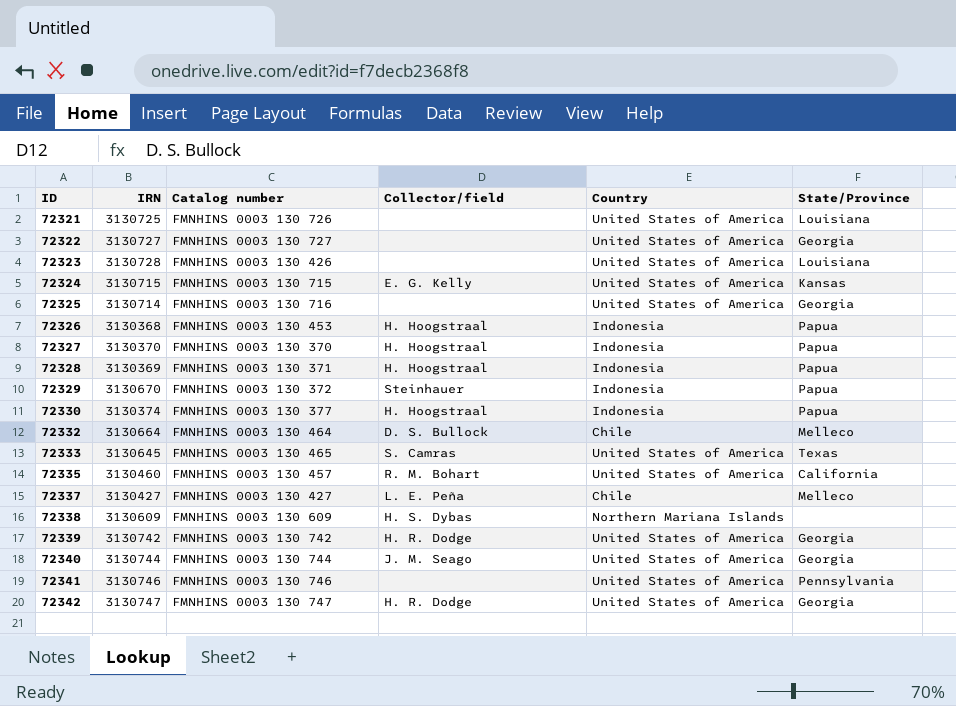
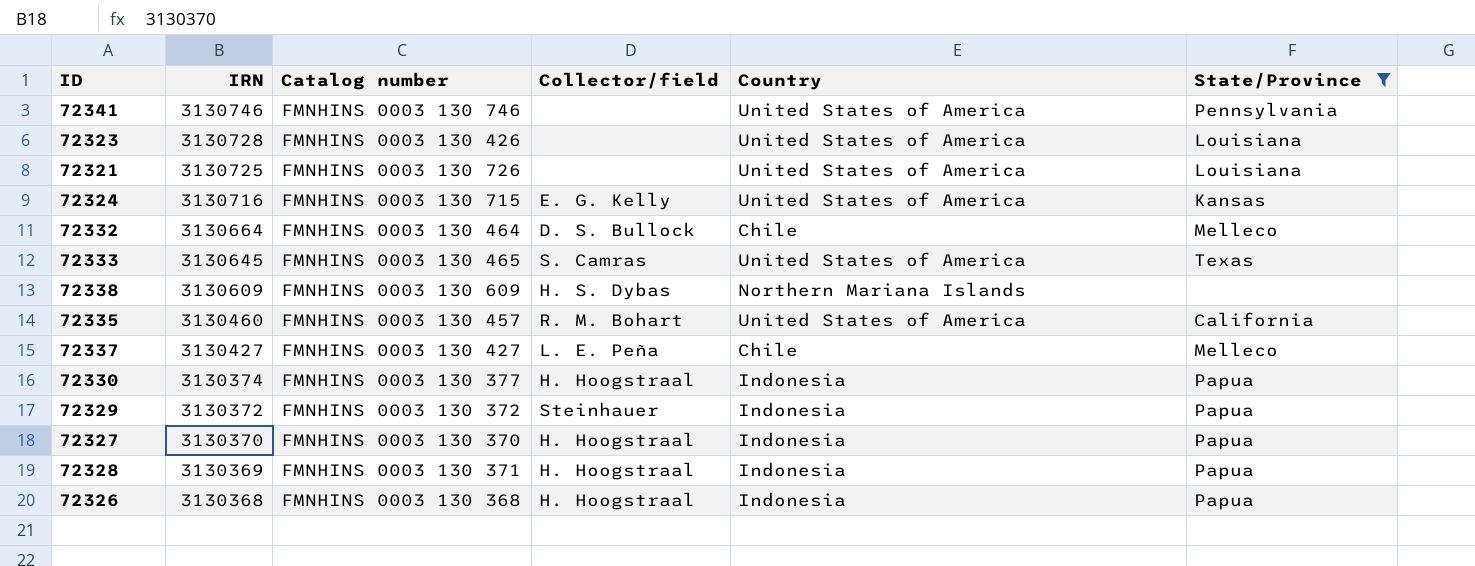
filter: none -> State/Province != Georgia
row order: ID ascending -> IRN descending
72324 | IRN: 3130715 -> 3130716
72329 | IRN: 3130670 -> 3130372
72326 | Catalog number: FMNHINS 0003 130 453 -> FMNHINS 0003 130 368

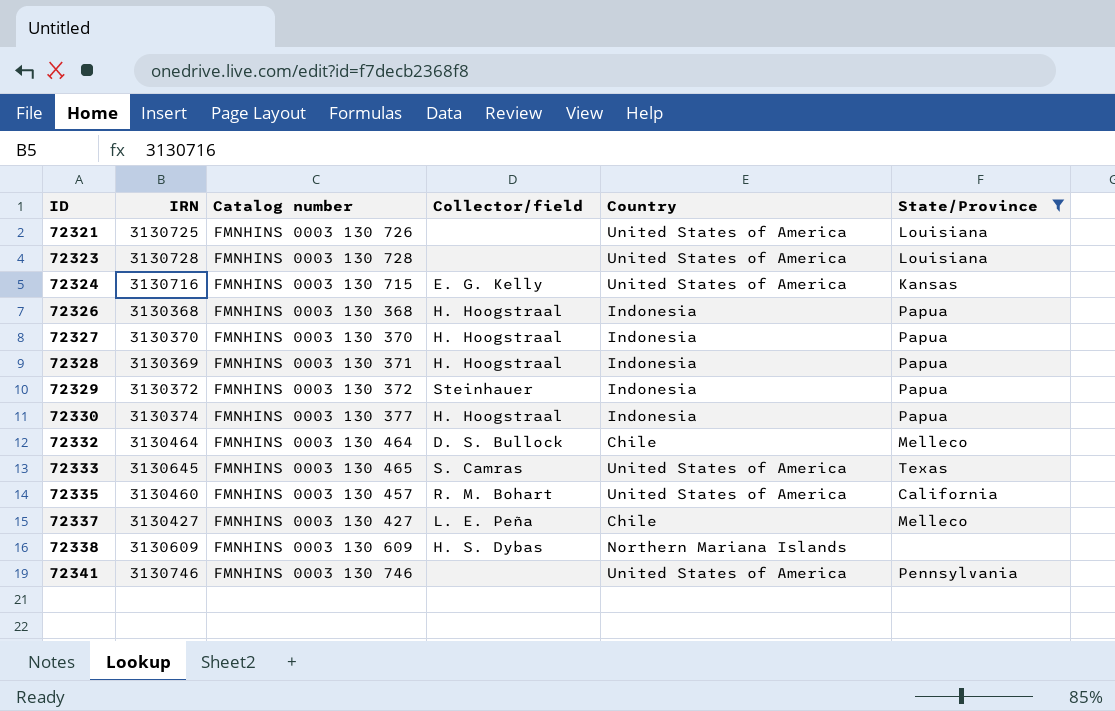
row order: IRN descending -> ID ascending
72323 | Catalog number: FMNHINS 0003 130 426 -> FMNHINS 0003 130 728
72332 | IRN: 3130664 -> 3130464

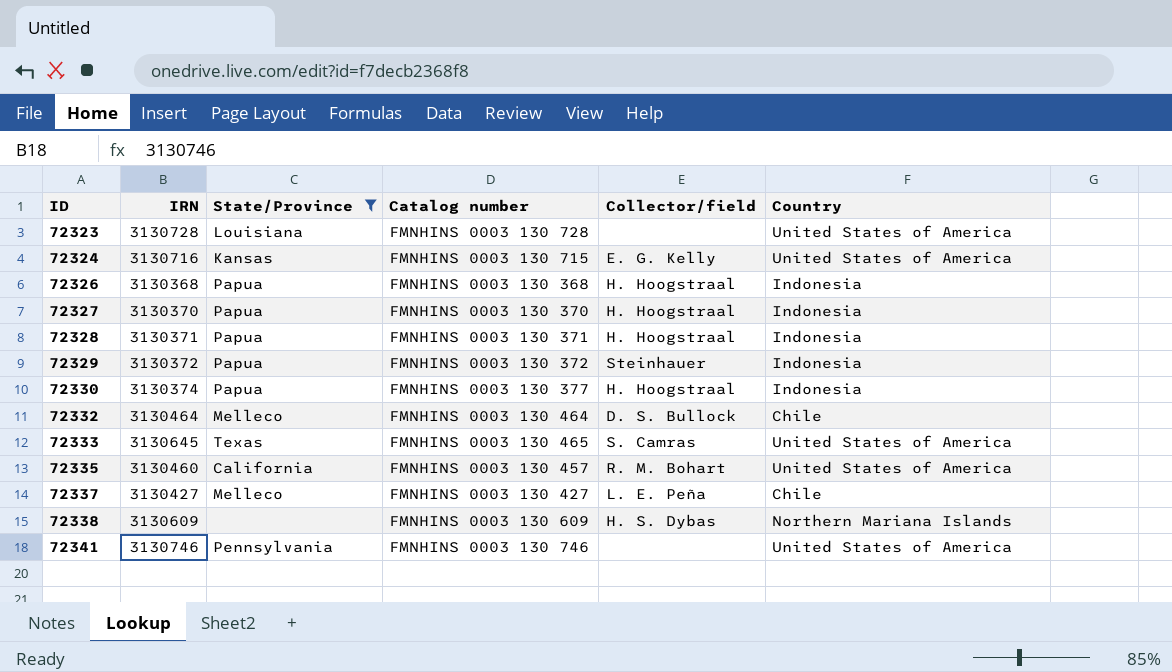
column State/Province | position: 6 -> 3
row 72321: 3130725 | FMNHINS 0003 130 726 | none | United States of America | Louisiana -> none
72328 | IRN: 3130369 -> 3130371

